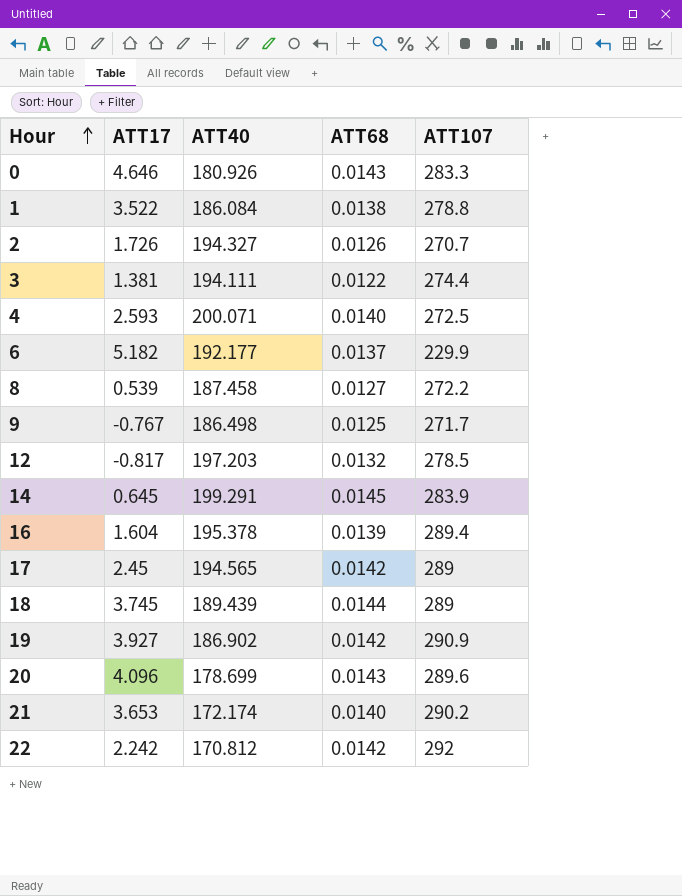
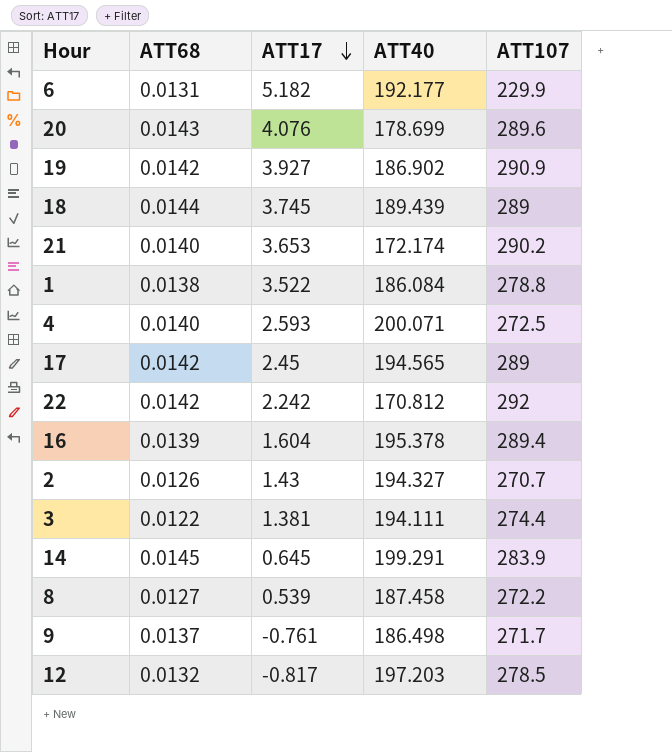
row order: Hour ascending -> ATT17 descending
column ATT68 | position: 4 -> 2
row 0: 4.646 | 180.926 | 0.0143 | 283.3 -> none
6 | ATT68: 0.0137 -> 0.0131
20 | ATT17: 4.096 -> 4.076
2 | ATT17: 1.726 -> 1.43
9 | ATT68: 0.0125 -> 0.0137
9 | ATT17: -0.767 -> -0.761

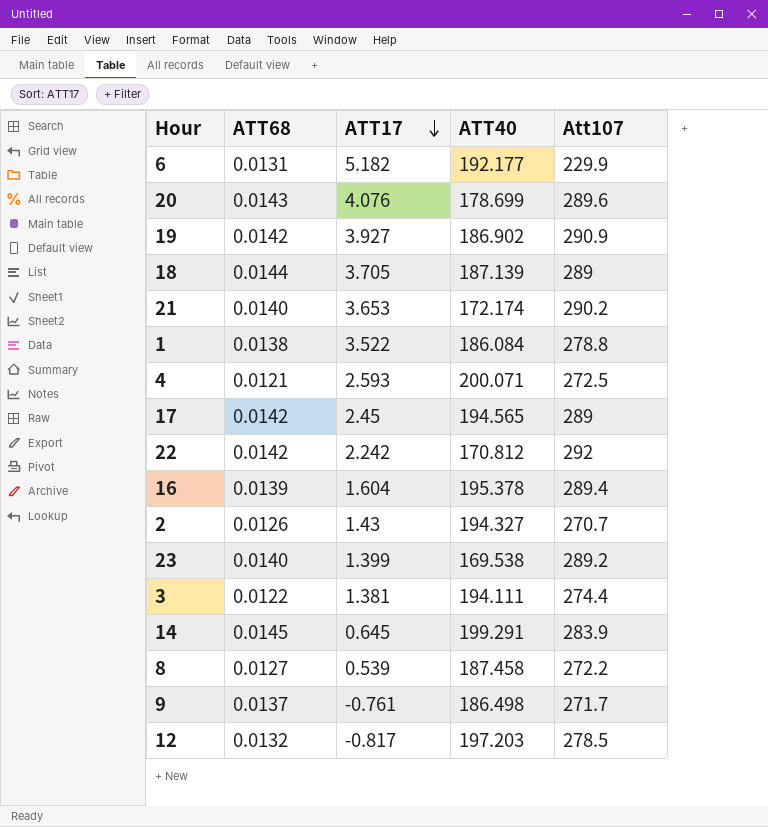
column name: ATT107 -> Att107
18 | ATT17: 3.745 -> 3.705
18 | ATT40: 189.439 -> 187.139
4 | ATT68: 0.0140 -> 0.0121
row 23: none -> 0.0140 | 1.399 | 169.538 | 289.2

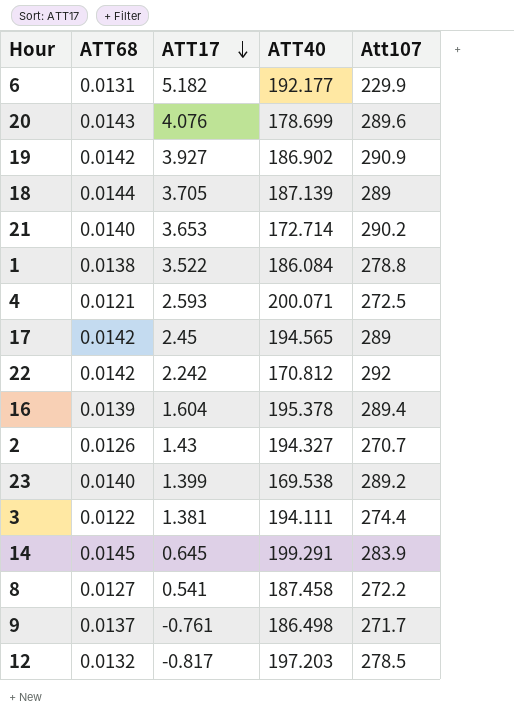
21 | ATT40: 172.174 -> 172.714
8 | ATT17: 0.539 -> 0.541

